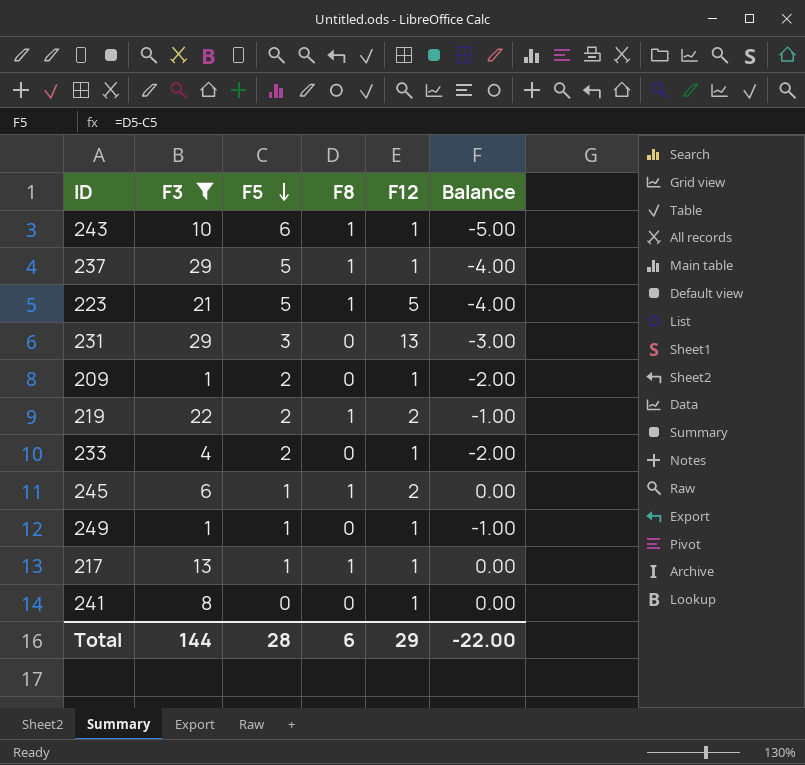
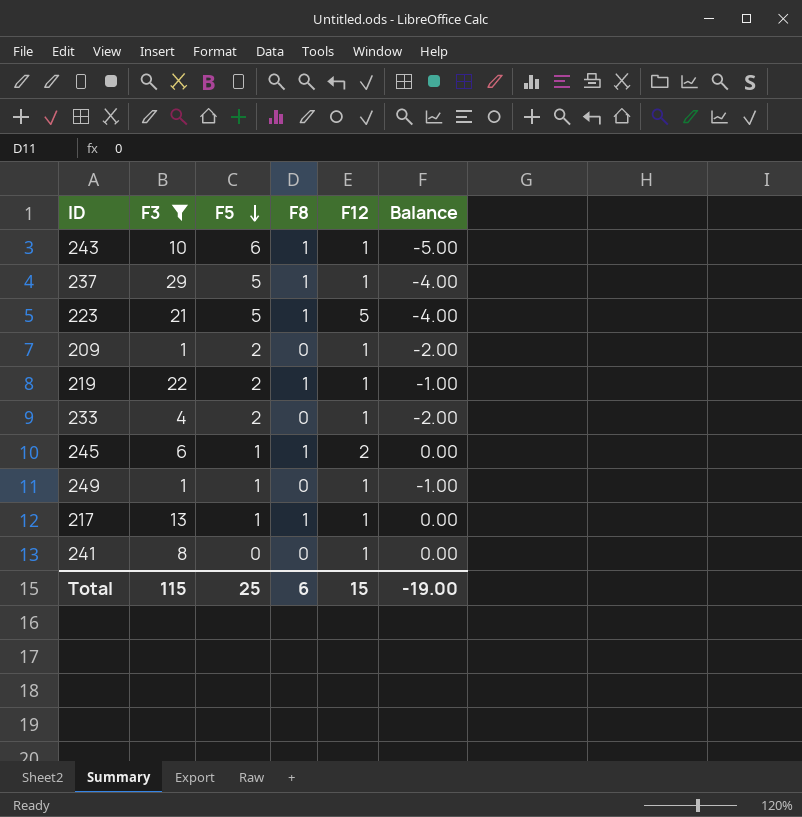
row 231: 29 | 3 | 0 | 13 | -3.00 -> none
219 | F12: 2 -> 1
Total | F3: 144 -> 115
Total | F5: 28 -> 25
Total | F12: 29 -> 15
Total | Balance: -22.00 -> -19.00

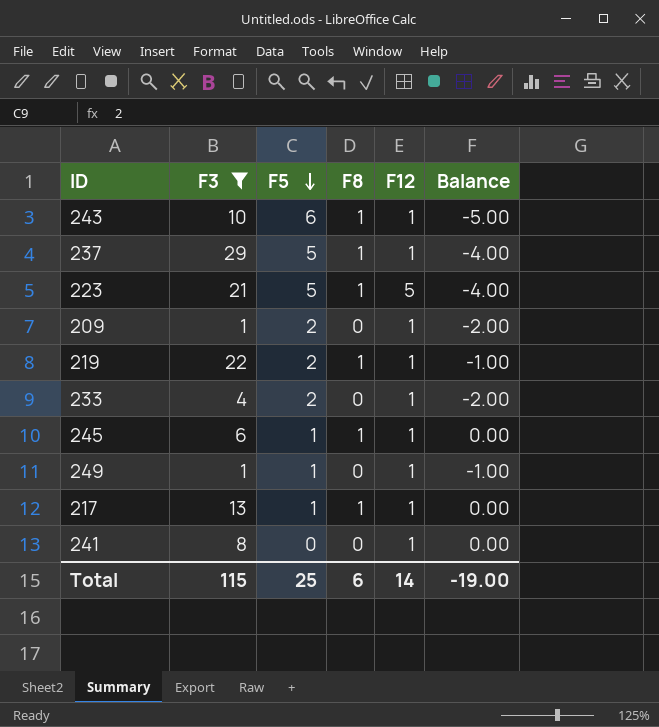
245 | F12: 2 -> 1
Total | F12: 15 -> 14

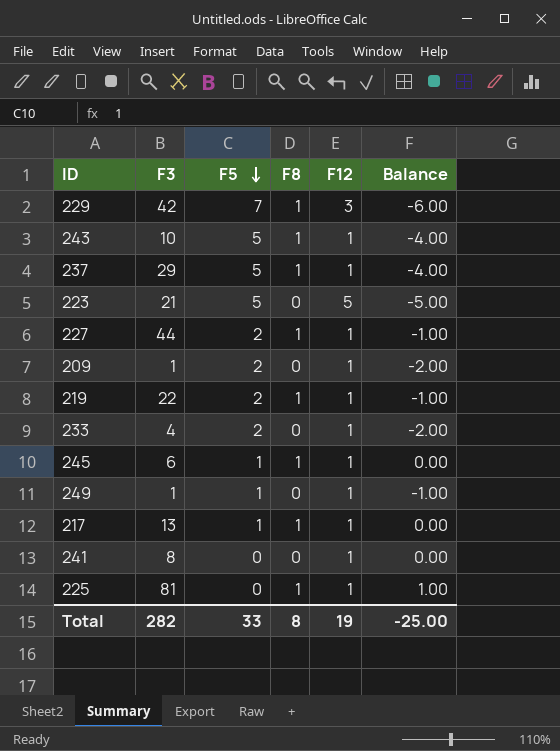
filter: F3 <= 29 -> none
243 | F5: 6 -> 5
243 | Balance: -5.00 -> -4.00
223 | F8: 1 -> 0
223 | Balance: -4.00 -> -5.00
Total | F3: 115 -> 282
Total | F5: 25 -> 33
Total | F8: 6 -> 8
Total | F12: 14 -> 19
Total | Balance: -19.00 -> -25.00

